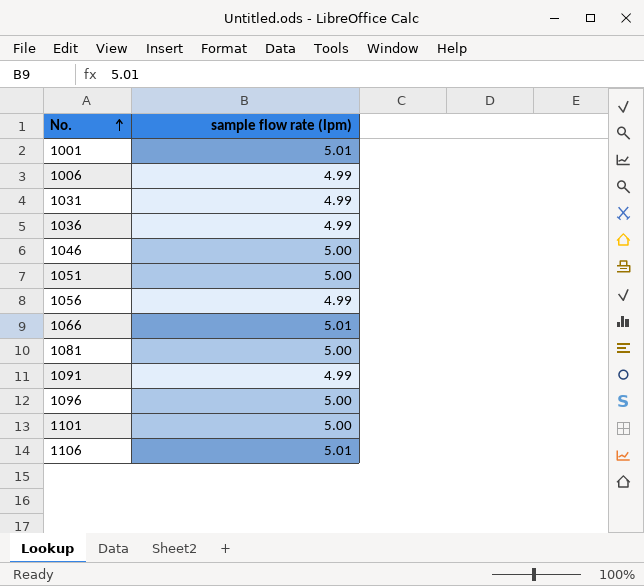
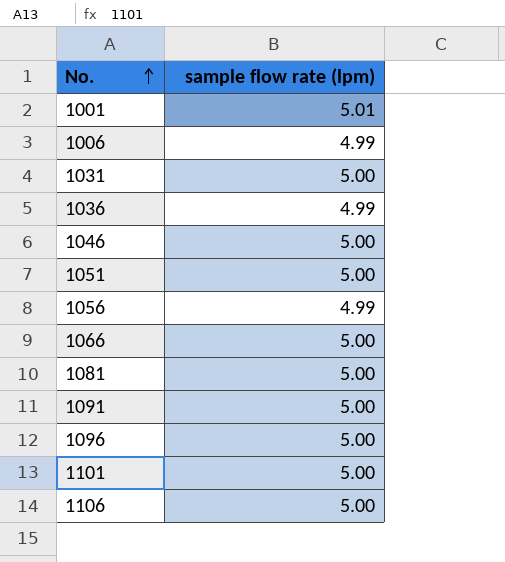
1031 | sample flow rate (lpm): 4.99 -> 5.00
1066 | sample flow rate (lpm): 5.01 -> 5.00
1091 | sample flow rate (lpm): 4.99 -> 5.00
1106 | sample flow rate (lpm): 5.01 -> 5.00

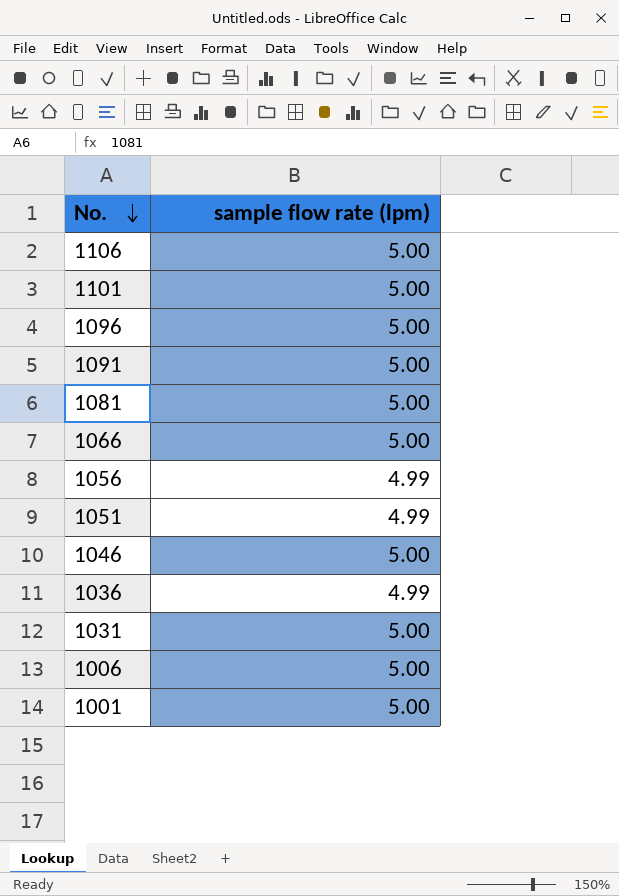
row order: No. ascending -> No. descending
1051 | sample flow rate (lpm): 5.00 -> 4.99
1006 | sample flow rate (lpm): 4.99 -> 5.00
1001 | sample flow rate (lpm): 5.01 -> 5.00

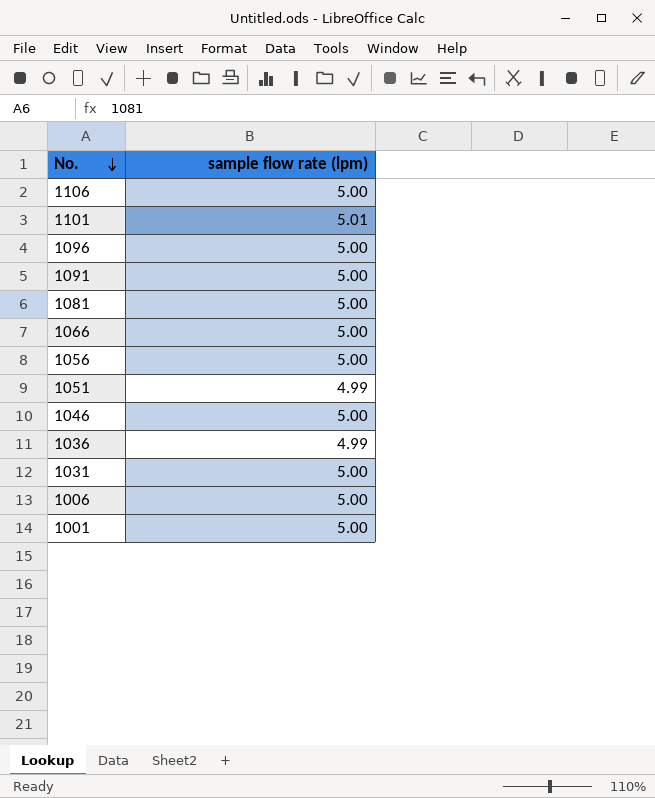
1101 | sample flow rate (lpm): 5.00 -> 5.01
1056 | sample flow rate (lpm): 4.99 -> 5.00

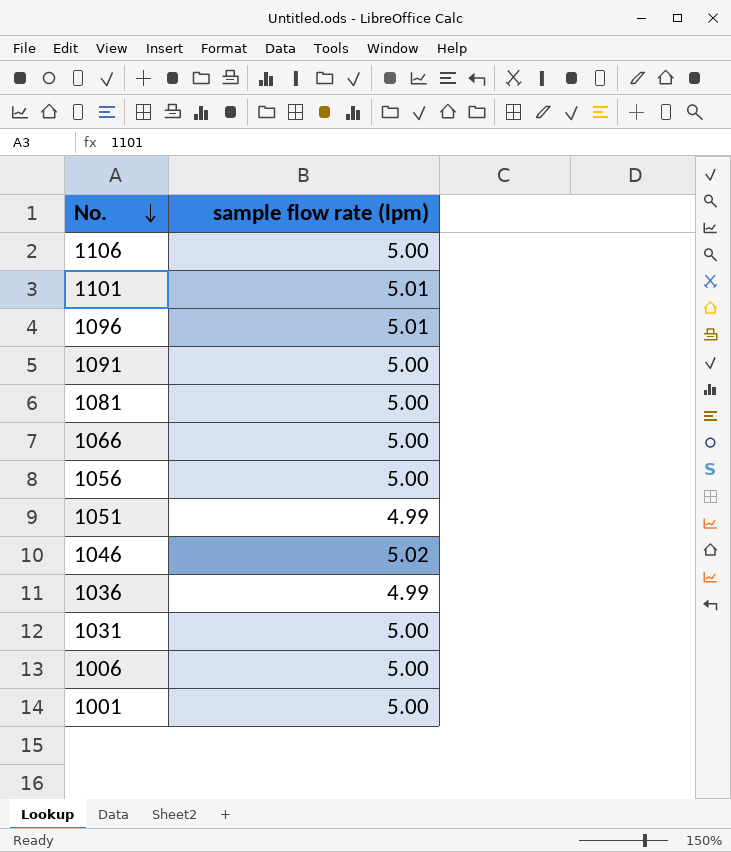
1096 | sample flow rate (lpm): 5.00 -> 5.01
1046 | sample flow rate (lpm): 5.00 -> 5.02

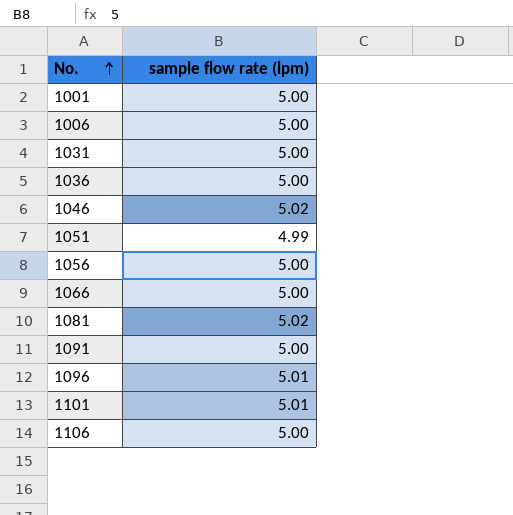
row order: No. descending -> No. ascending
1036 | sample flow rate (lpm): 4.99 -> 5.00
1081 | sample flow rate (lpm): 5.00 -> 5.02

